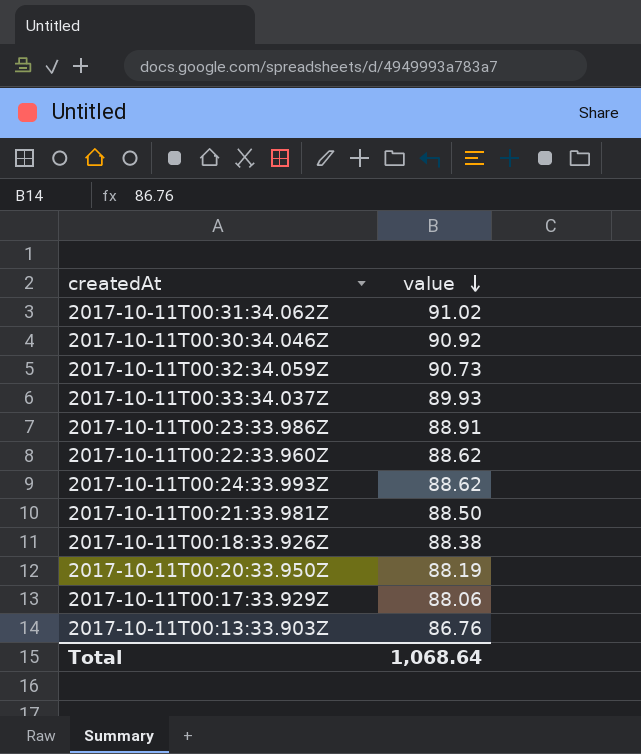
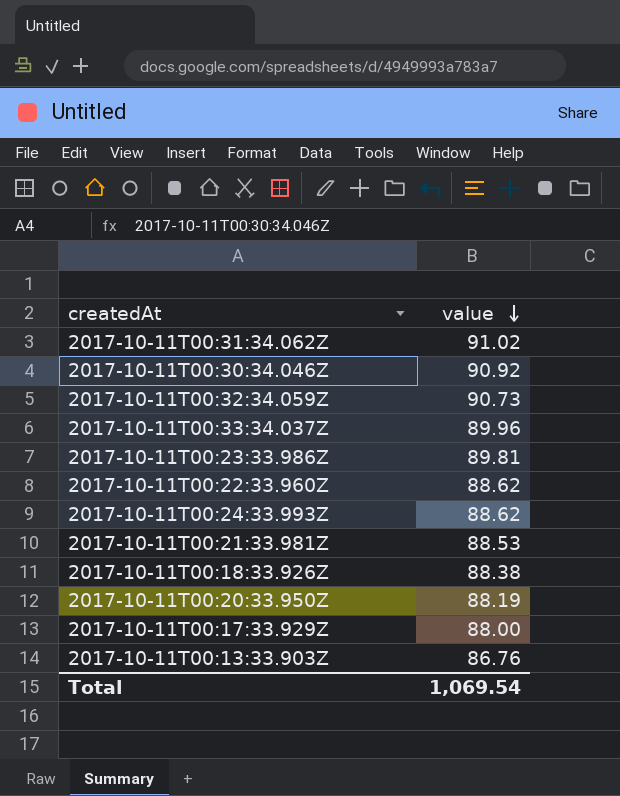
2017-10-11T00:33:34.037Z | value: 89.93 -> 89.96
2017-10-11T00:23:33.986Z | value: 88.91 -> 89.81
2017-10-11T00:21:33.981Z | value: 88.50 -> 88.53
2017-10-11T00:17:33.929Z | value: 88.06 -> 88.00
Total | value: 1,068.64 -> 1,069.54

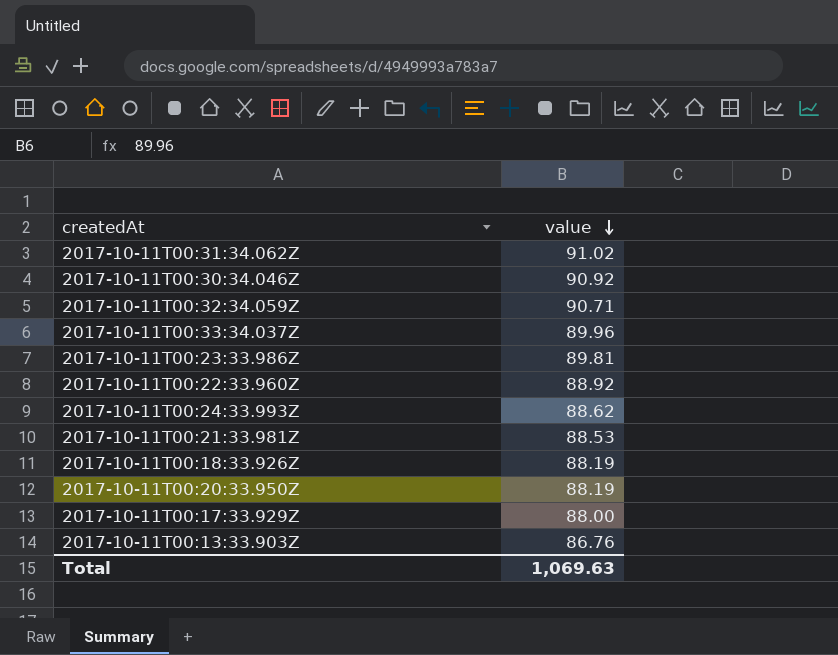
2017-10-11T00:32:34.059Z | value: 90.73 -> 90.71
2017-10-11T00:22:33.960Z | value: 88.62 -> 88.92
2017-10-11T00:18:33.926Z | value: 88.38 -> 88.19
Total | value: 1,069.54 -> 1,069.63

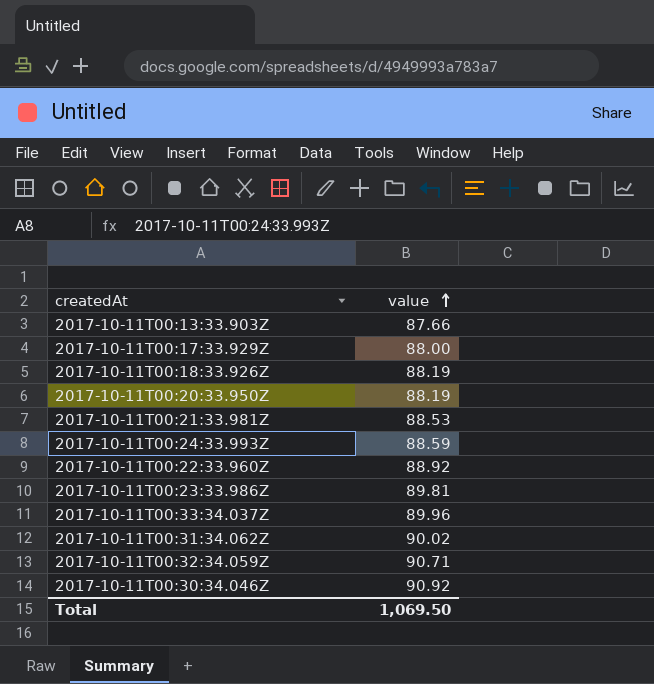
row order: value descending -> value ascending
2017-10-11T00:13:33.903Z | value: 86.76 -> 87.66
2017-10-11T00:24:33.993Z | value: 88.62 -> 88.59
2017-10-11T00:31:34.062Z | value: 91.02 -> 90.02
Total | value: 1,069.63 -> 1,069.50

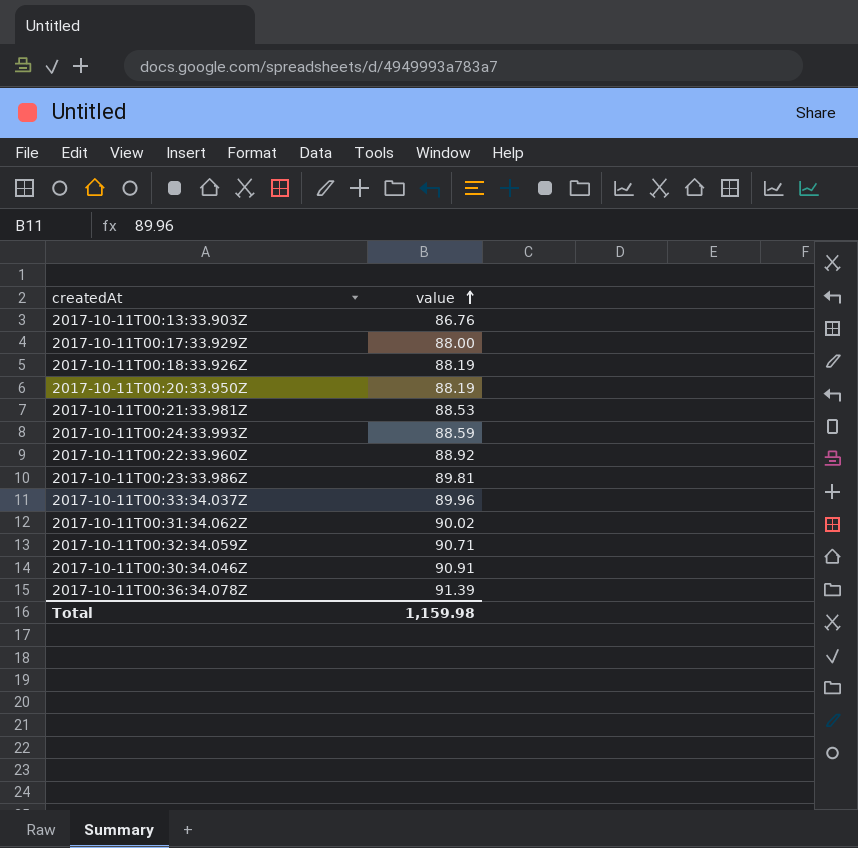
2017-10-11T00:13:33.903Z | value: 87.66 -> 86.76
2017-10-11T00:30:34.046Z | value: 90.92 -> 90.91
row 2017-10-11T00:36:34.078Z: none -> 91.39
Total | value: 1,069.50 -> 1,159.98

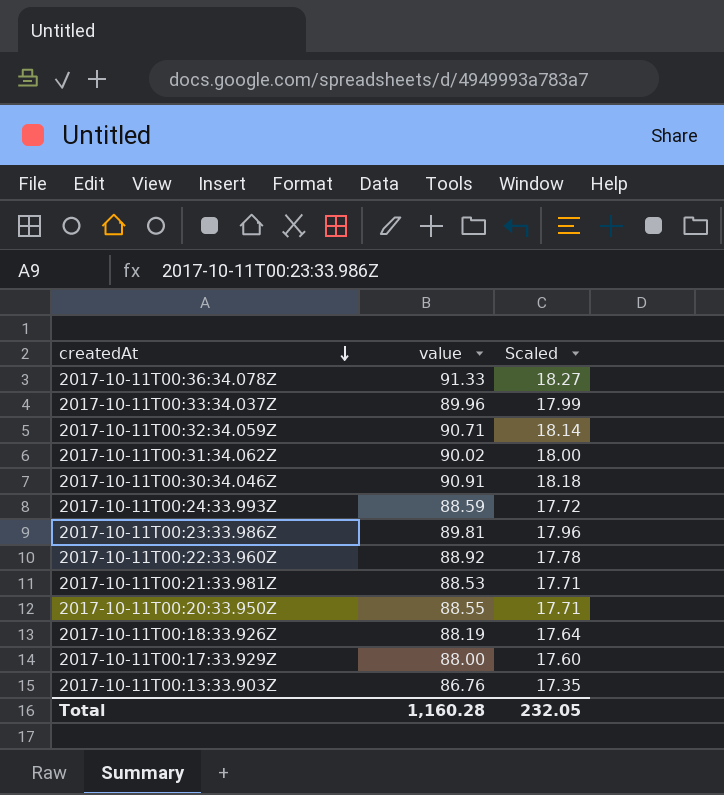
row order: value ascending -> createdAt descending
column Scaled | formula: none -> [value] * 0.2
2017-10-11T00:36:34.078Z | value: 91.39 -> 91.33
2017-10-11T00:20:33.950Z | value: 88.19 -> 88.55
Total | value: 1,159.98 -> 1,160.28

